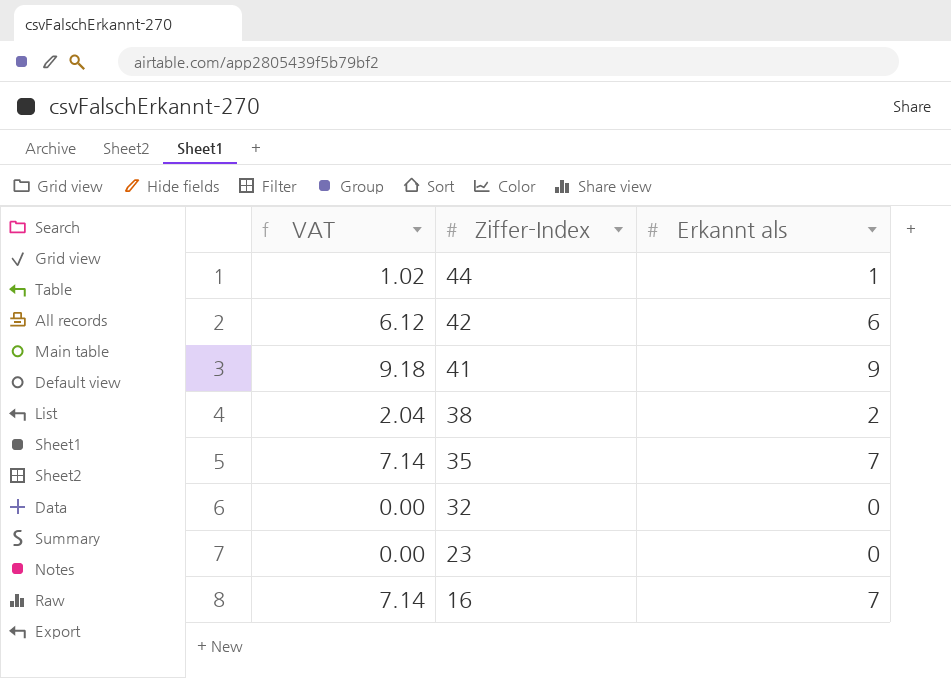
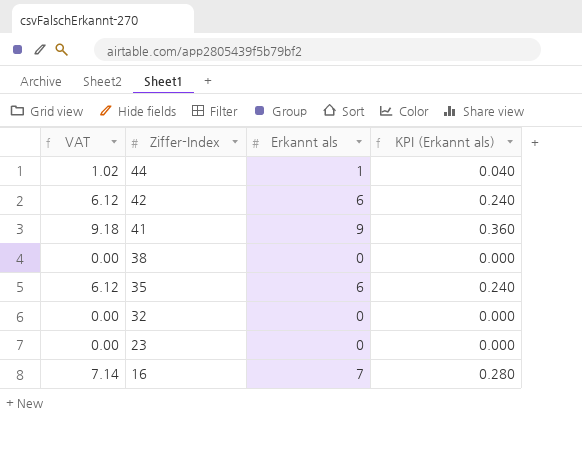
column KPI (Erkannt als) | formula: none -> [Erkannt als] * 0.04
38 | VAT: 2.04 -> 0.00
38 | Erkannt als: 2 -> 0
35 | VAT: 7.14 -> 6.12
35 | Erkannt als: 7 -> 6

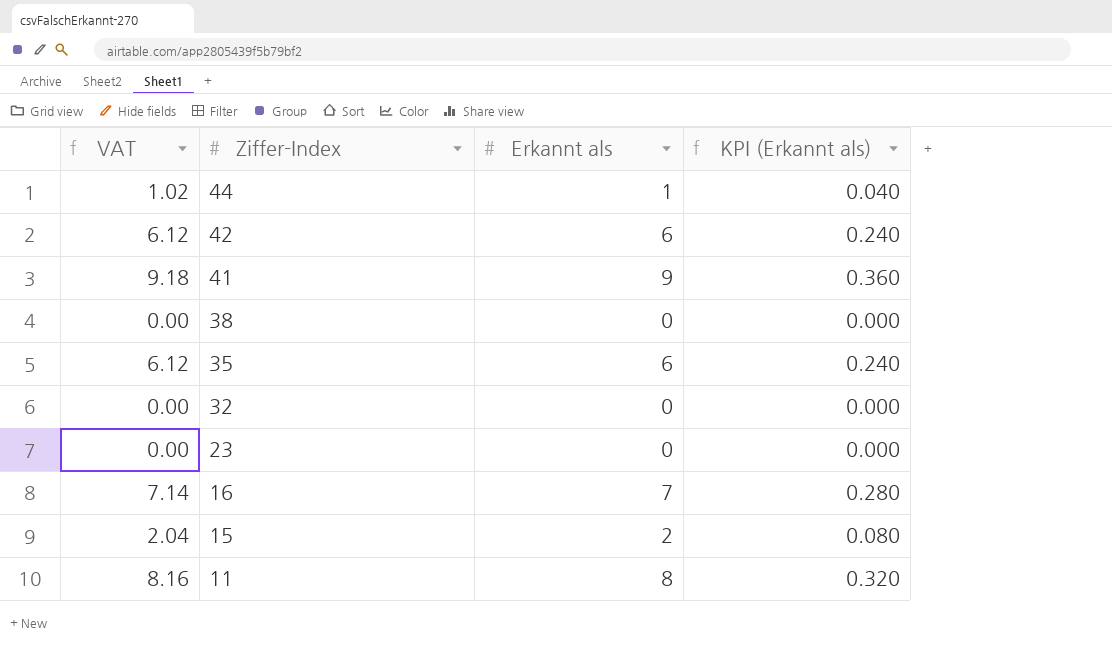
row 15: none -> 2.04 | 2 | 0.080
row 11: none -> 8.16 | 8 | 0.320

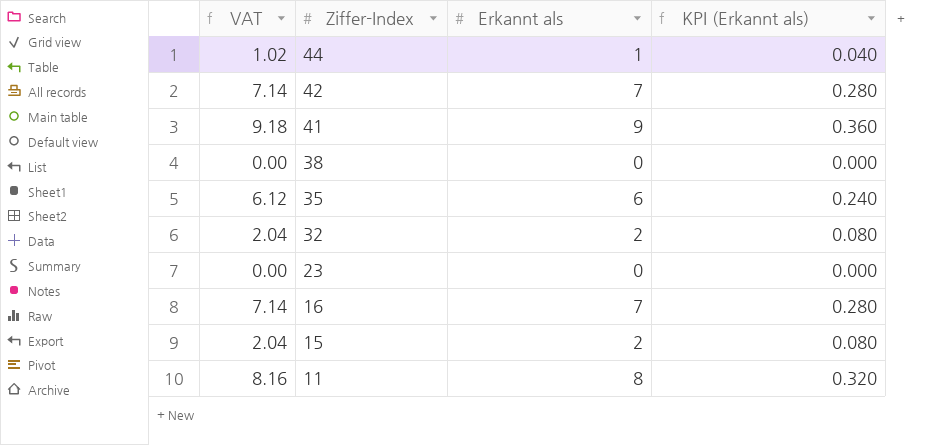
42 | VAT: 6.12 -> 7.14
42 | Erkannt als: 6 -> 7
42 | KPI (Erkannt als): 0.240 -> 0.280
32 | VAT: 0.00 -> 2.04
32 | Erkannt als: 0 -> 2
32 | KPI (Erkannt als): 0.000 -> 0.080

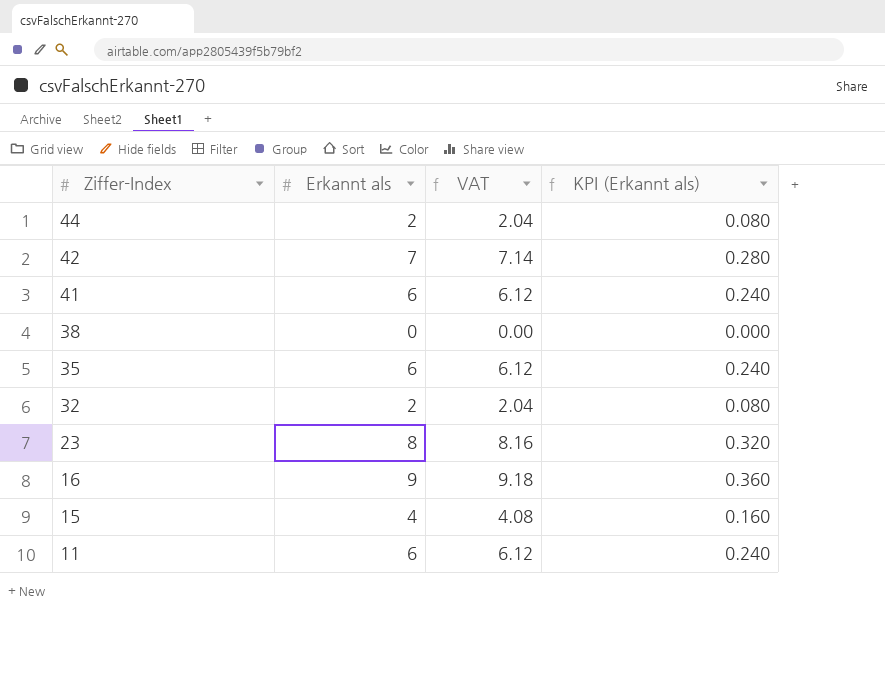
column VAT | position: 1 -> 3
44 | Erkannt als: 1 -> 2
44 | VAT: 1.02 -> 2.04
44 | KPI (Erkannt als): 0.040 -> 0.080
41 | Erkannt als: 9 -> 6
41 | VAT: 9.18 -> 6.12
41 | KPI (Erkannt als): 0.360 -> 0.240
23 | Erkannt als: 0 -> 8
23 | VAT: 0.00 -> 8.16
23 | KPI (Erkannt als): 0.000 -> 0.320
16 | Erkannt als: 7 -> 9
16 | VAT: 7.14 -> 9.18
16 | KPI (Erkannt als): 0.280 -> 0.360
15 | Erkannt als: 2 -> 4
15 | VAT: 2.04 -> 4.08
15 | KPI (Erkannt als): 0.080 -> 0.160
11 | Erkannt als: 8 -> 6
11 | VAT: 8.16 -> 6.12
11 | KPI (Erkannt als): 0.320 -> 0.240

